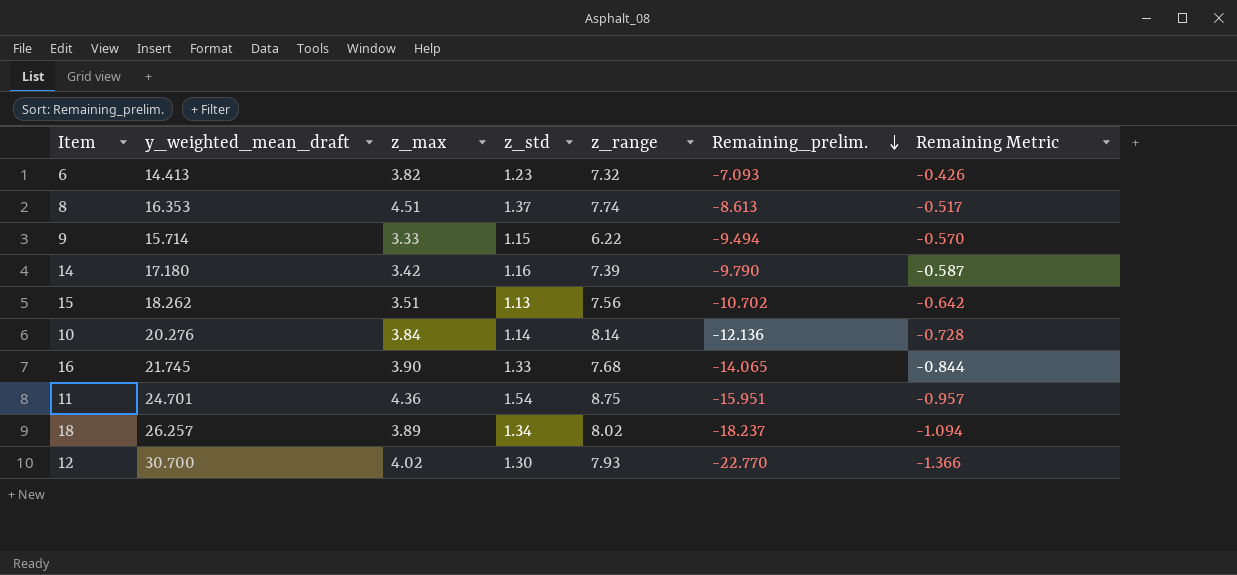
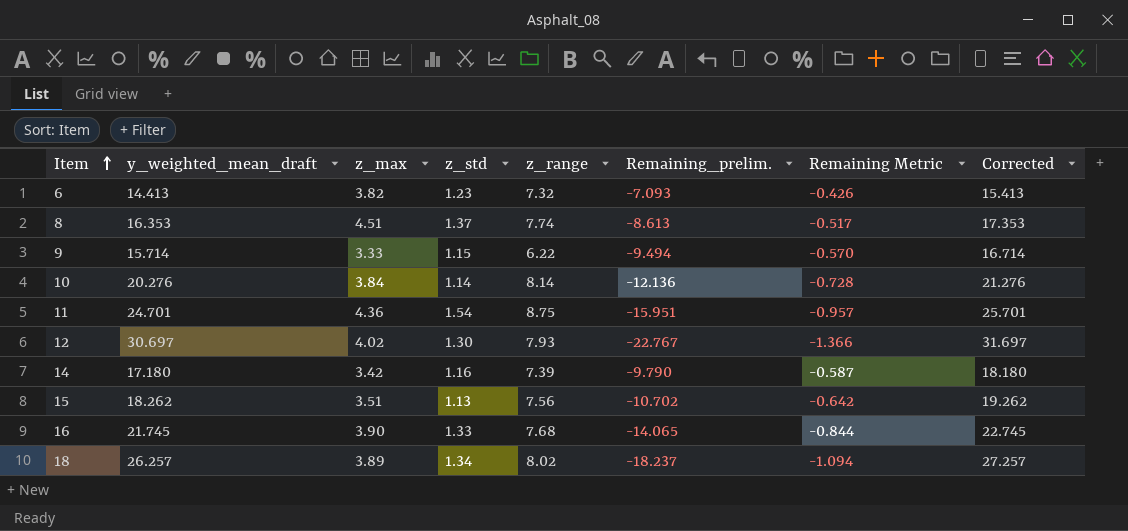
row order: Remaining_prelim. descending -> Item ascending
column Corrected | formula: none -> [y_weighted_mean_draft] + 1
12 | y_weighted_mean_draft: 30.700 -> 30.697
12 | Remaining_prelim.: -22.770 -> -22.767

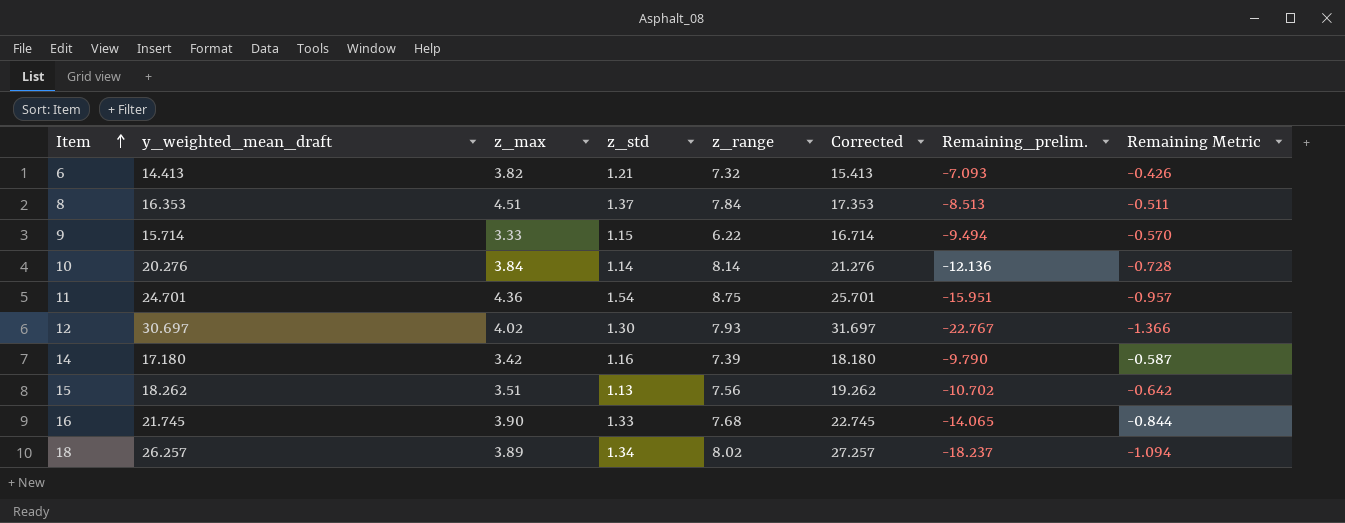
column Corrected | position: 8 -> 6
6 | z_std: 1.23 -> 1.21
8 | z_range: 7.74 -> 7.84
8 | Remaining_prelim.: -8.613 -> -8.513
8 | Remaining Metric: -0.517 -> -0.511

